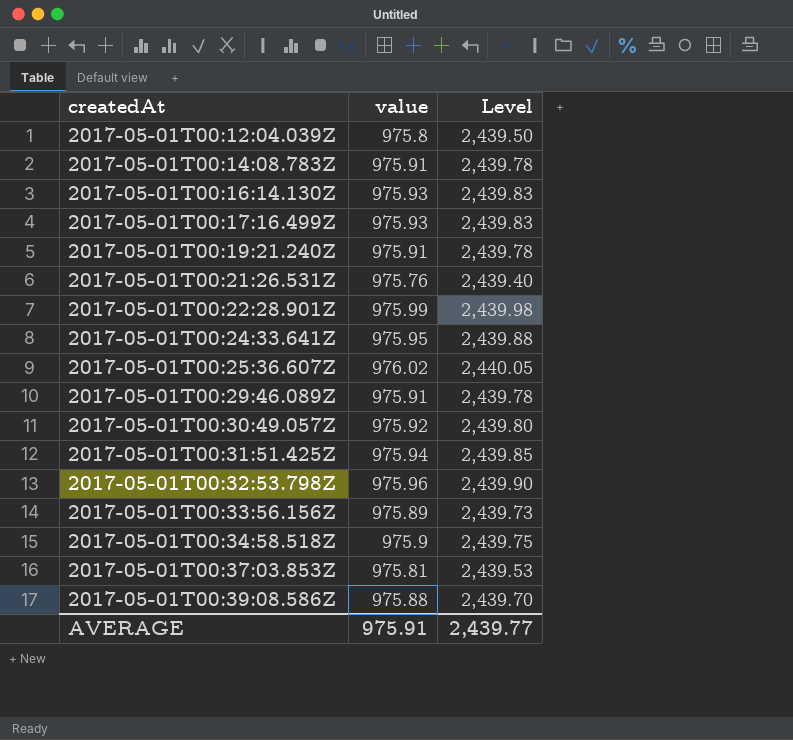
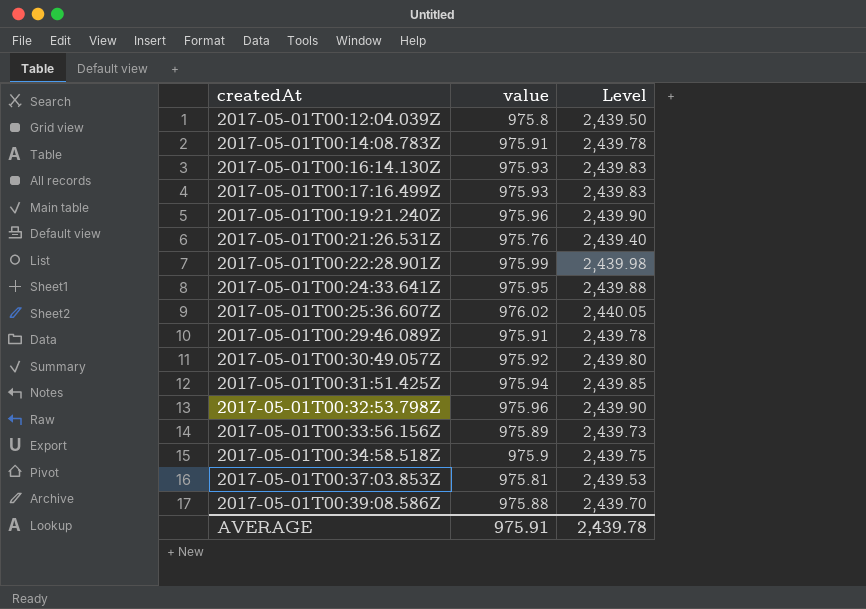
2017-05-01T00:19:21.240Z | value: 975.91 -> 975.96
2017-05-01T00:19:21.240Z | Level: 2,439.78 -> 2,439.90
AVERAGE | Level: 2,439.77 -> 2,439.78

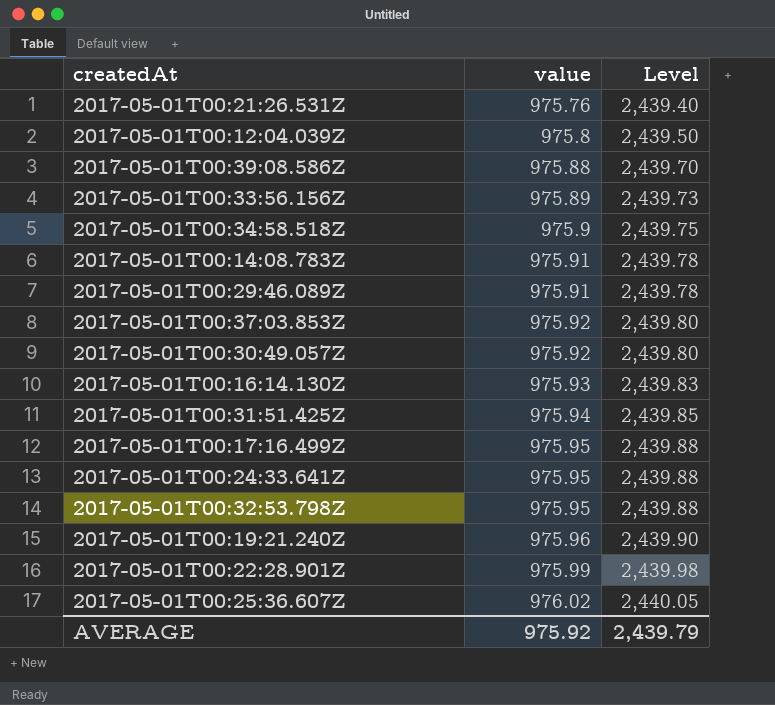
row order: createdAt ascending -> value ascending
2017-05-01T00:37:03.853Z | value: 975.81 -> 975.92
2017-05-01T00:37:03.853Z | Level: 2,439.53 -> 2,439.80
2017-05-01T00:17:16.499Z | value: 975.93 -> 975.95
2017-05-01T00:17:16.499Z | Level: 2,439.83 -> 2,439.88
2017-05-01T00:32:53.798Z | value: 975.96 -> 975.95
2017-05-01T00:32:53.798Z | Level: 2,439.90 -> 2,439.88
AVERAGE | value: 975.91 -> 975.92
AVERAGE | Level: 2,439.78 -> 2,439.79

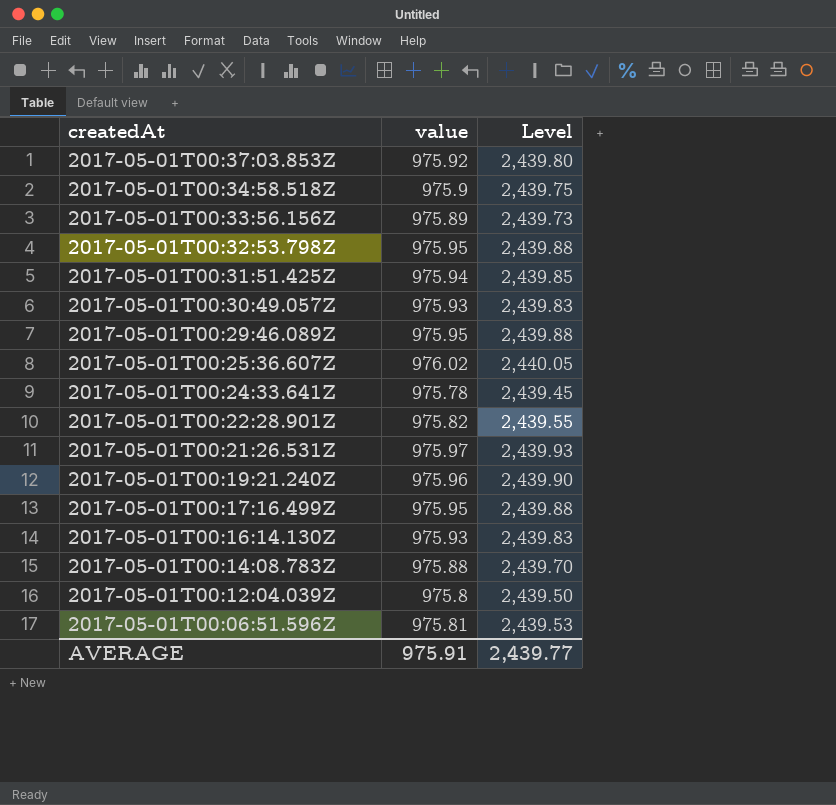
row order: value ascending -> createdAt descending
row 2017-05-01T00:39:08.586Z: 975.88 | 2,439.70 -> none
2017-05-01T00:30:49.057Z | value: 975.92 -> 975.93
2017-05-01T00:30:49.057Z | Level: 2,439.80 -> 2,439.83
2017-05-01T00:29:46.089Z | value: 975.91 -> 975.95
2017-05-01T00:29:46.089Z | Level: 2,439.78 -> 2,439.88
2017-05-01T00:24:33.641Z | value: 975.95 -> 975.78
2017-05-01T00:24:33.641Z | Level: 2,439.88 -> 2,439.45
2017-05-01T00:22:28.901Z | value: 975.99 -> 975.82
2017-05-01T00:22:28.901Z | Level: 2,439.98 -> 2,439.55
2017-05-01T00:21:26.531Z | value: 975.76 -> 975.97
2017-05-01T00:21:26.531Z | Level: 2,439.40 -> 2,439.93
2017-05-01T00:14:08.783Z | value: 975.91 -> 975.88
2017-05-01T00:14:08.783Z | Level: 2,439.78 -> 2,439.70
row 2017-05-01T00:06:51.596Z: none -> 975.81 | 2,439.53
AVERAGE | value: 975.92 -> 975.91
AVERAGE | Level: 2,439.79 -> 2,439.77

